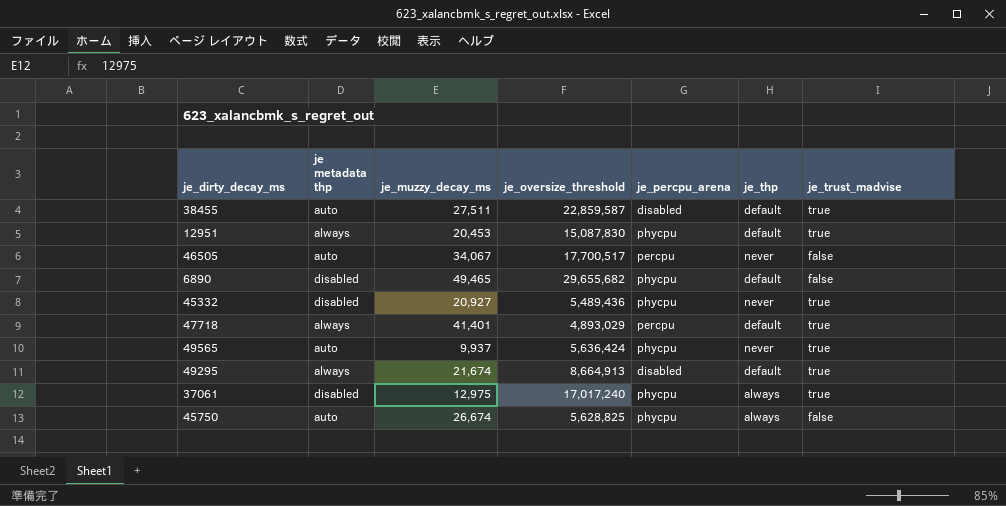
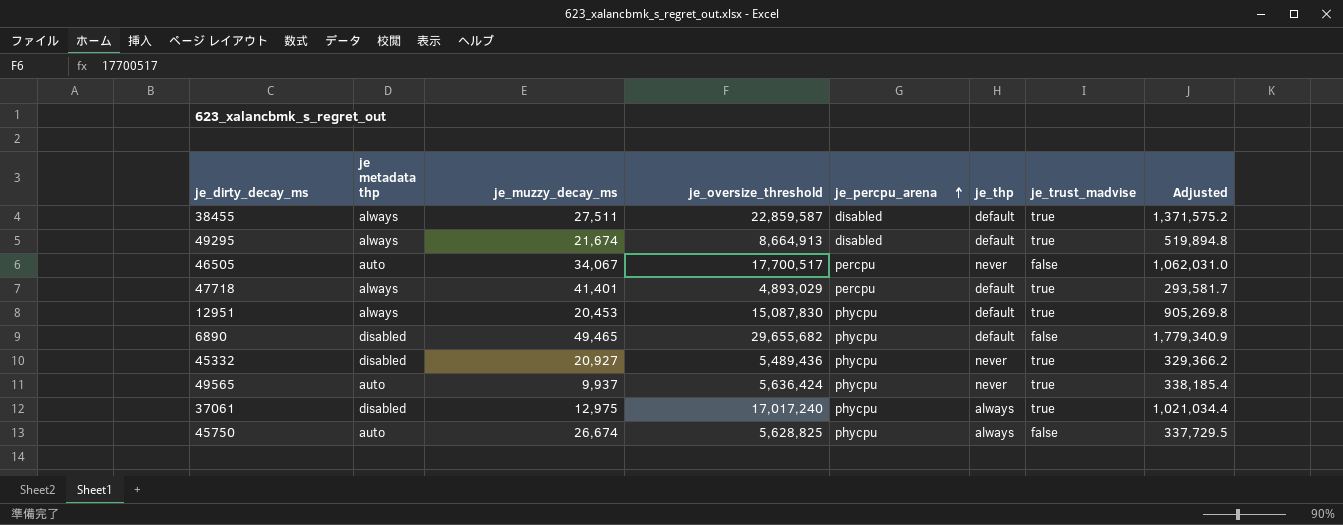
row order: none -> je_percpu_arena ascending
column Adjusted | formula: none -> [je_oversize_threshold] * 0.06
38455 | je metadata thp: auto -> always

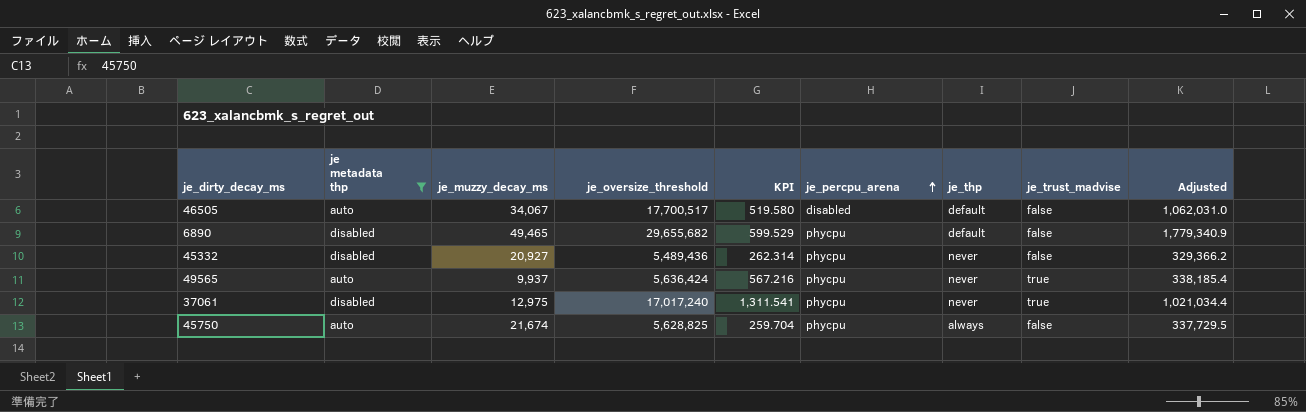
filter: none -> je metadata thp != always
column KPI | formula: none -> [je_oversize_threshold] / [je_muzzy_decay_ms]
46505 | je_percpu_arena: percpu -> disabled
46505 | je_thp: never -> default
45332 | je_trust_madvise: true -> false
37061 | je_thp: always -> never
45750 | je_muzzy_decay_ms: 26,674 -> 21,674

